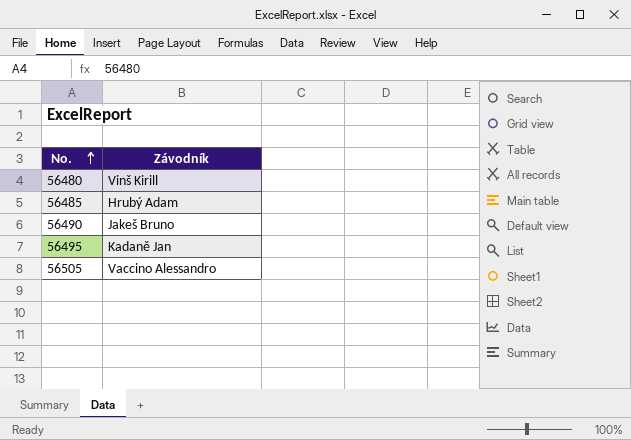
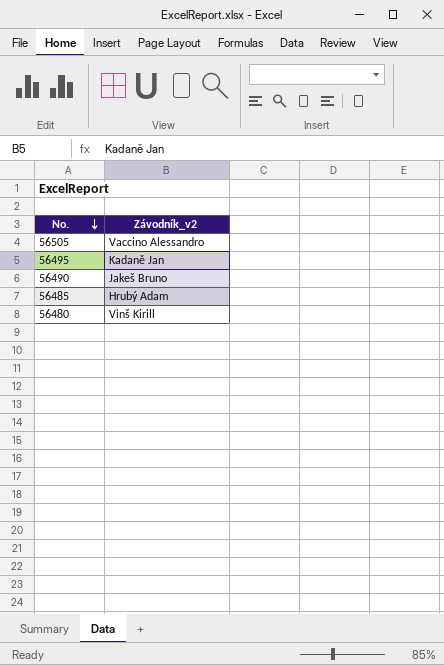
row order: No. ascending -> No. descending
column name: Závodník -> Závodník_v2

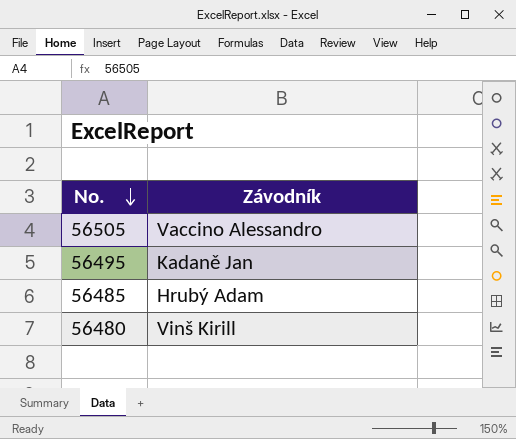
column name: Závodník_v2 -> Závodník
row 56490: Jakeš Bruno -> none

